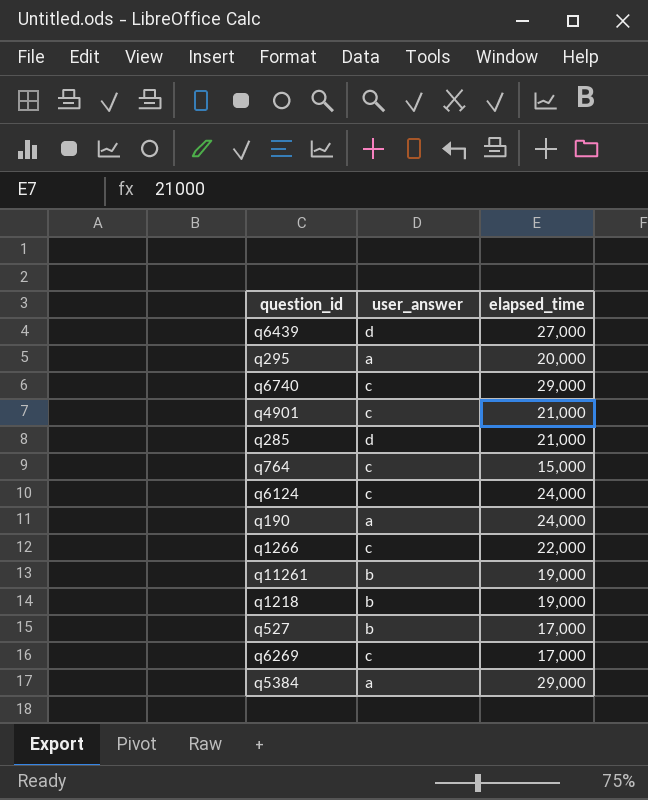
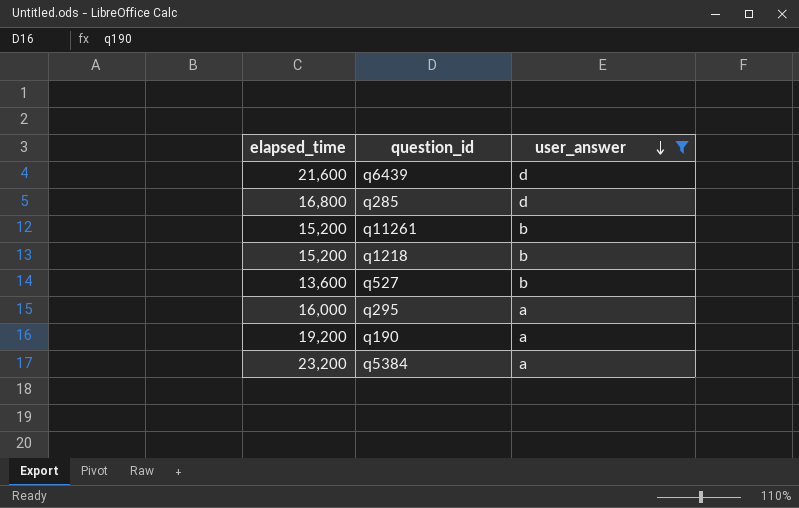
filter: none -> user_answer != c
row order: none -> user_answer descending
column elapsed_time | position: 3 -> 1
q6439 | elapsed_time: 27,000 -> 21,600
q285 | elapsed_time: 21,000 -> 16,800
q11261 | elapsed_time: 19,000 -> 15,200
q1218 | elapsed_time: 19,000 -> 15,200
q527 | elapsed_time: 17,000 -> 13,600
q295 | elapsed_time: 20,000 -> 16,000
q190 | elapsed_time: 24,000 -> 19,200
q5384 | elapsed_time: 29,000 -> 23,200

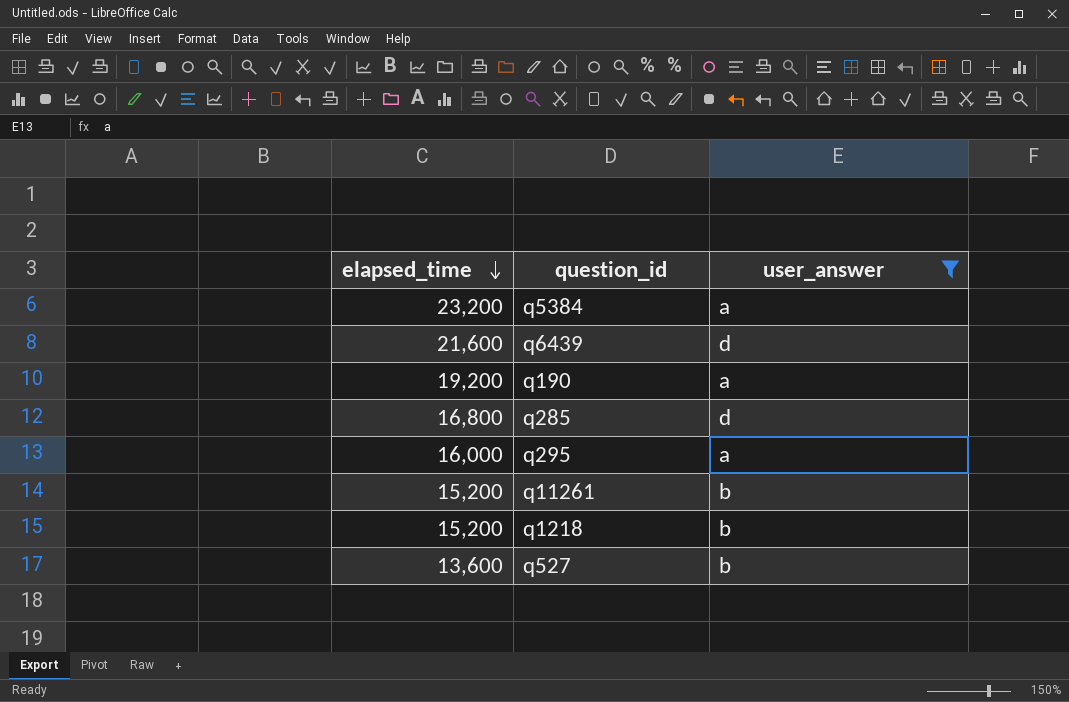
row order: user_answer descending -> elapsed_time descending

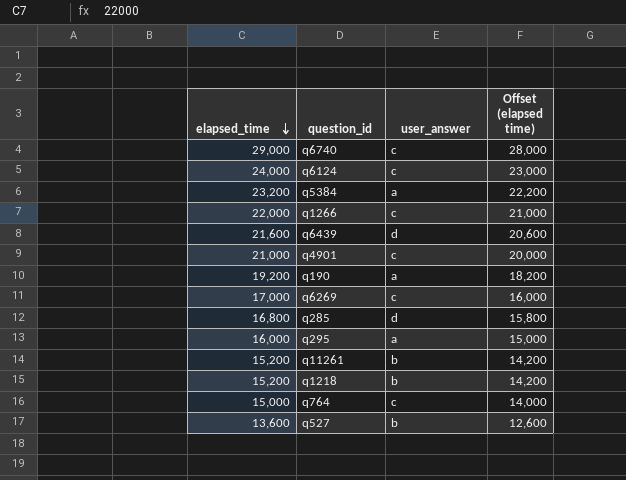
filter: user_answer != c -> none
column Offset (elapsed time) | formula: none -> [elapsed_time] - 1000

